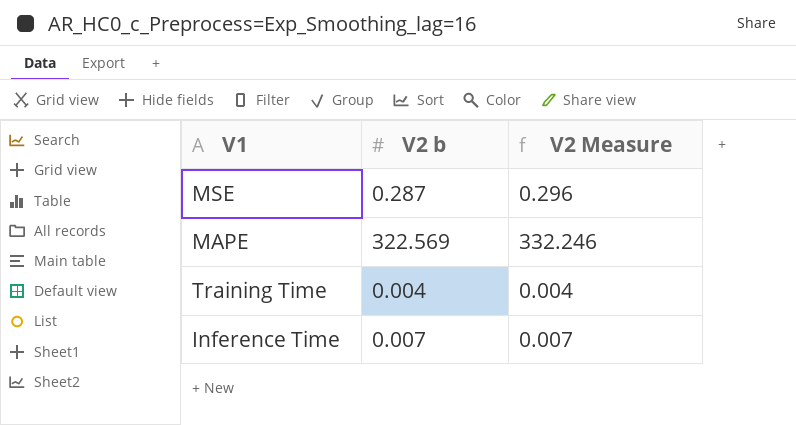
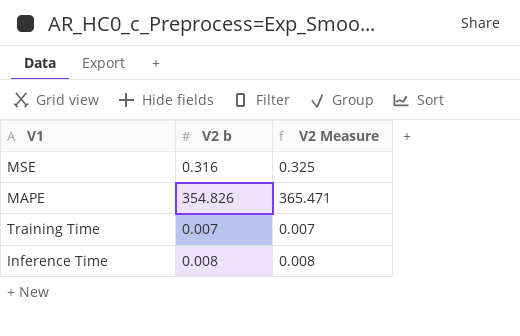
MSE | V2 b: 0.287 -> 0.316
MSE | V2 Measure: 0.296 -> 0.325
MAPE | V2 b: 322.569 -> 354.826
MAPE | V2 Measure: 332.246 -> 365.471
Training Time | V2 b: 0.004 -> 0.007
Training Time | V2 Measure: 0.004 -> 0.007
Inference Time | V2 b: 0.007 -> 0.008
Inference Time | V2 Measure: 0.007 -> 0.008

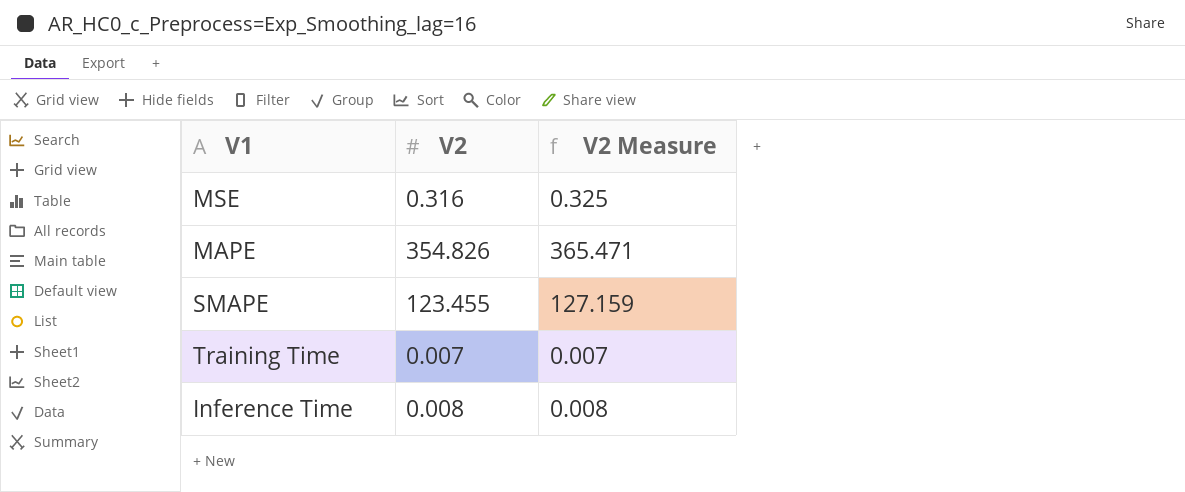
column name: V2 b -> V2
row SMAPE: none -> 123.455 | 127.159

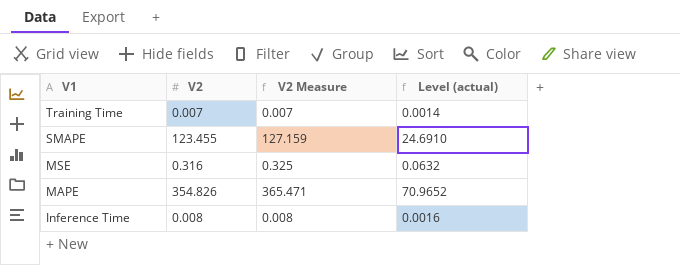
row order: none -> V1 descending
column Level (actual) | formula: none -> [V2] * 0.2

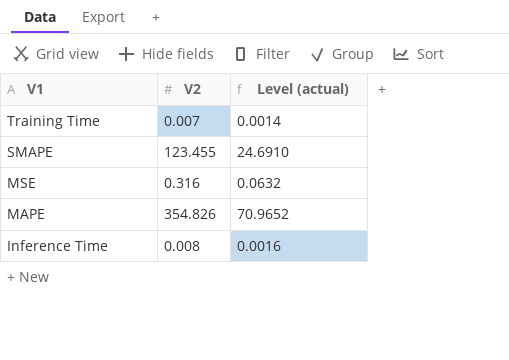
column V2 Measure | formula: [V2] * 1.03 -> none

